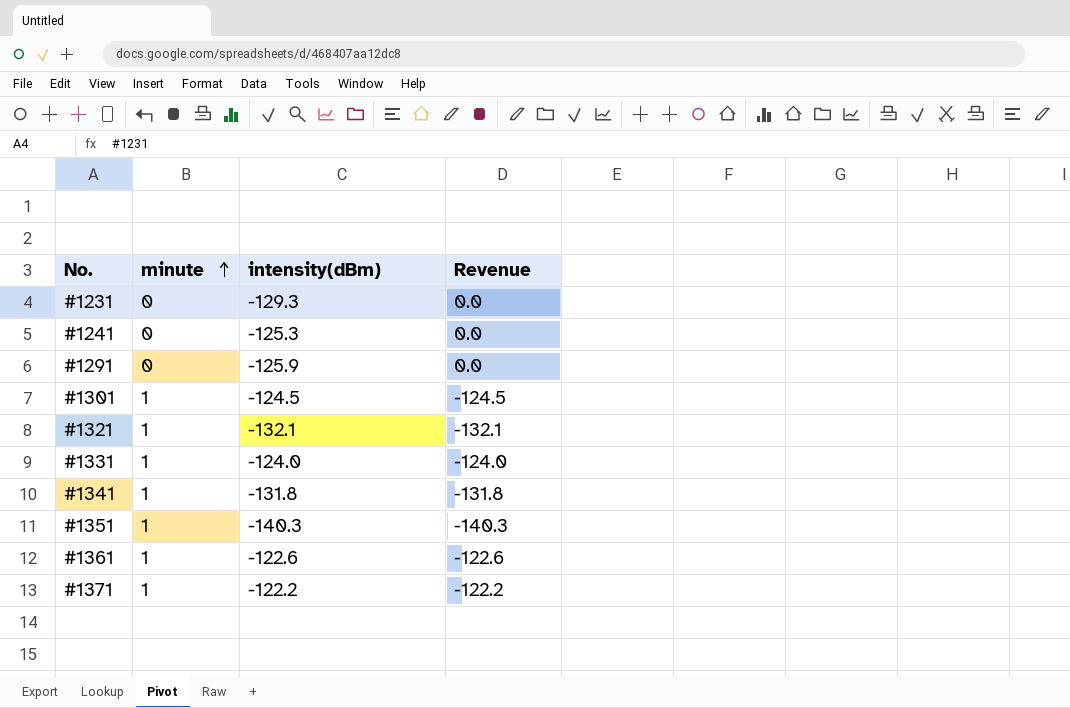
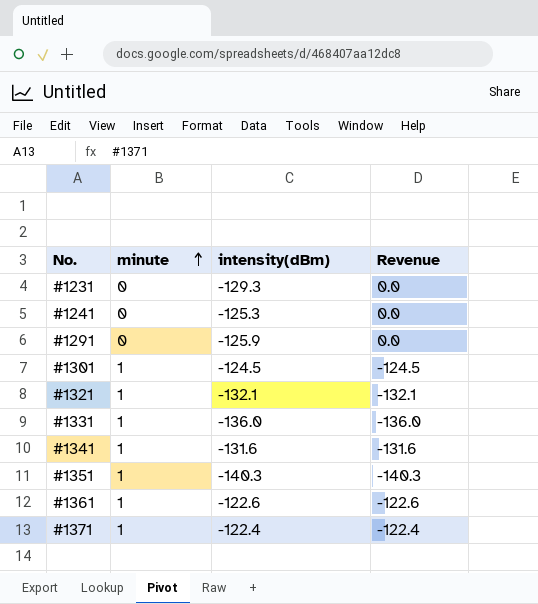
#1331 | intensity(dBm): -124.0 -> -136.0
#1331 | Revenue: -124.0 -> -136.0
#1341 | intensity(dBm): -131.8 -> -131.6
#1341 | Revenue: -131.8 -> -131.6
#1371 | intensity(dBm): -122.2 -> -122.4
#1371 | Revenue: -122.2 -> -122.4

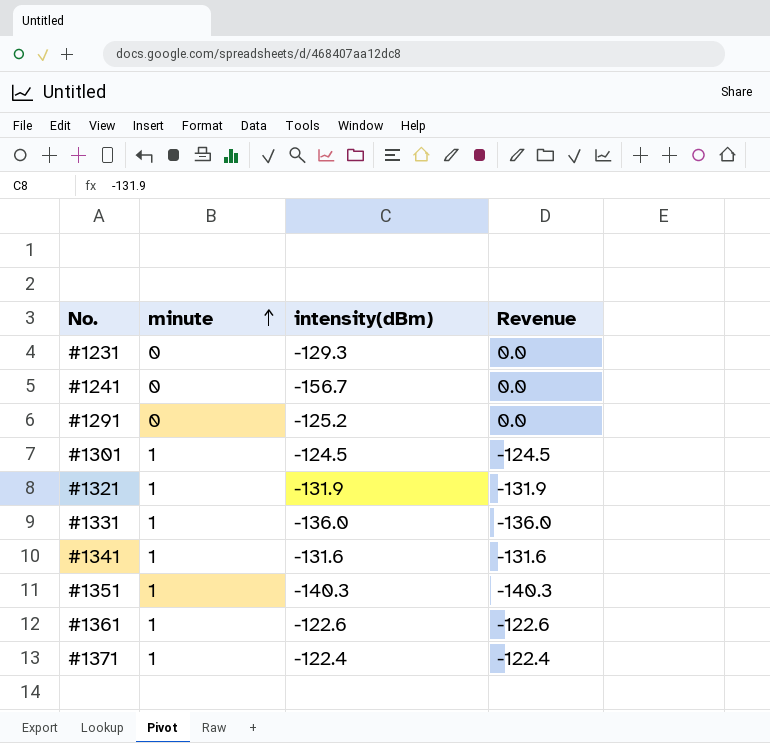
#1241 | intensity(dBm): -125.3 -> -156.7
#1291 | intensity(dBm): -125.9 -> -125.2
#1321 | intensity(dBm): -132.1 -> -131.9
#1321 | Revenue: -132.1 -> -131.9

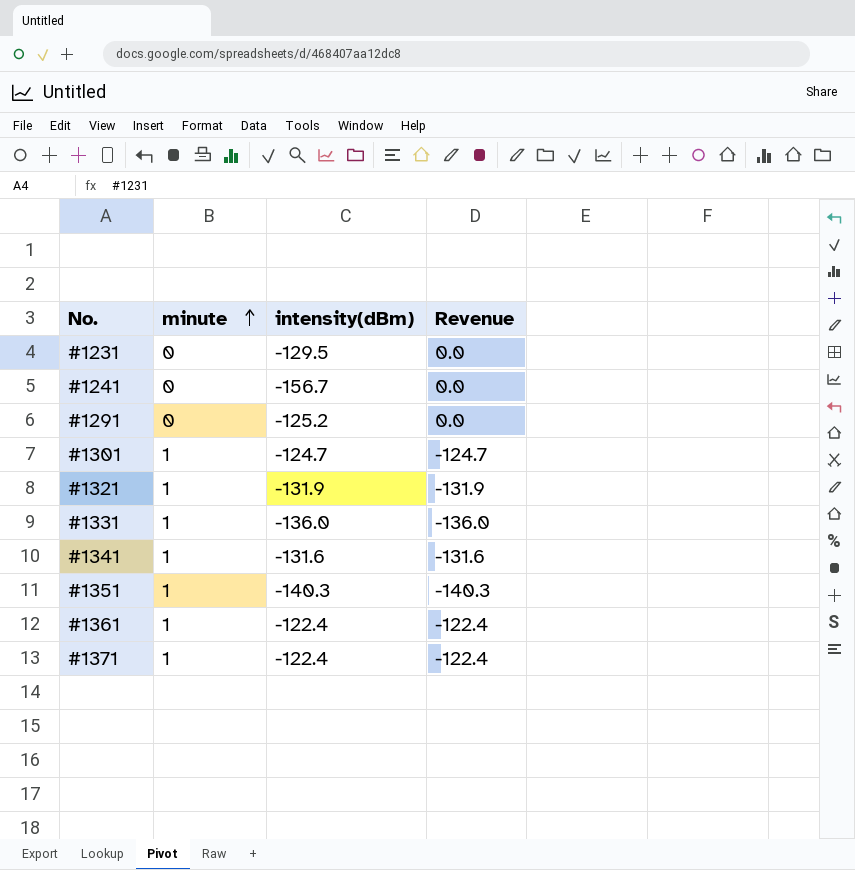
#1231 | intensity(dBm): -129.3 -> -129.5
#1301 | intensity(dBm): -124.5 -> -124.7
#1301 | Revenue: -124.5 -> -124.7
#1361 | intensity(dBm): -122.6 -> -122.4
#1361 | Revenue: -122.6 -> -122.4

